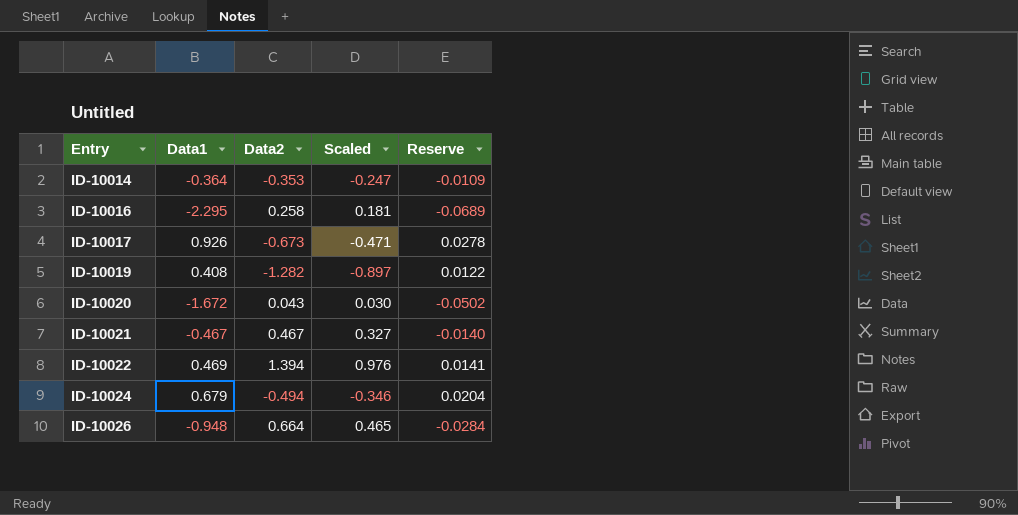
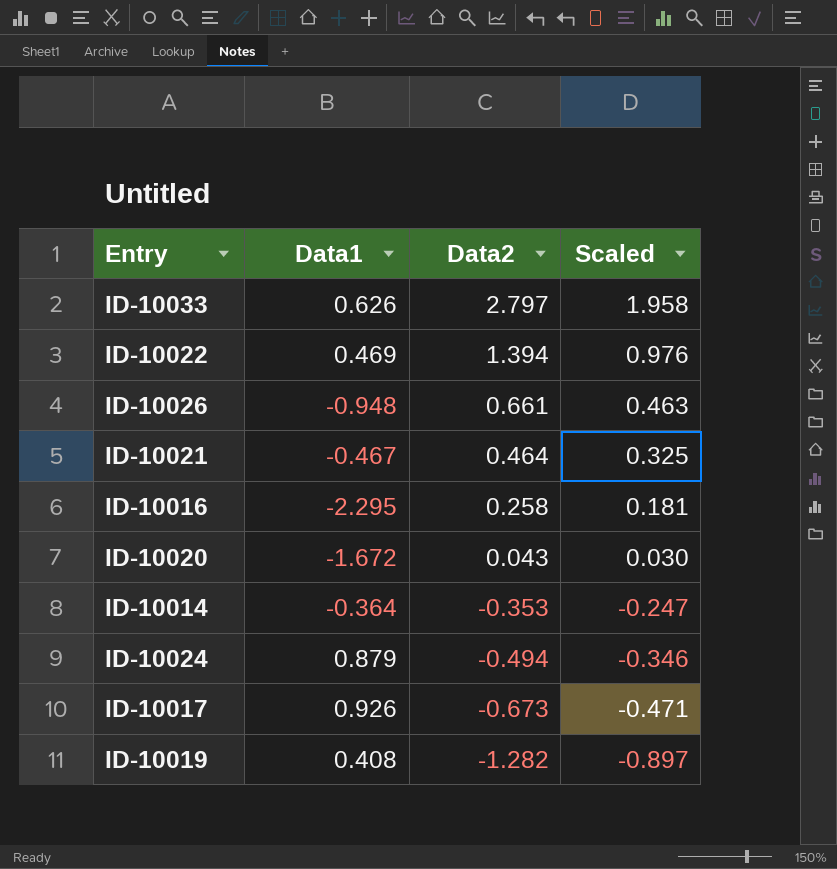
row order: Entry ascending -> Data2 descending
column Reserve | formula: [Data1] * 0.03 -> none
row ID-10033: none -> 0.626 | 2.797 | 1.958
ID-10026 | Data2: 0.664 -> 0.661
ID-10026 | Scaled: 0.465 -> 0.463
ID-10021 | Data2: 0.467 -> 0.464
ID-10021 | Scaled: 0.327 -> 0.325
ID-10024 | Data1: 0.679 -> 0.879

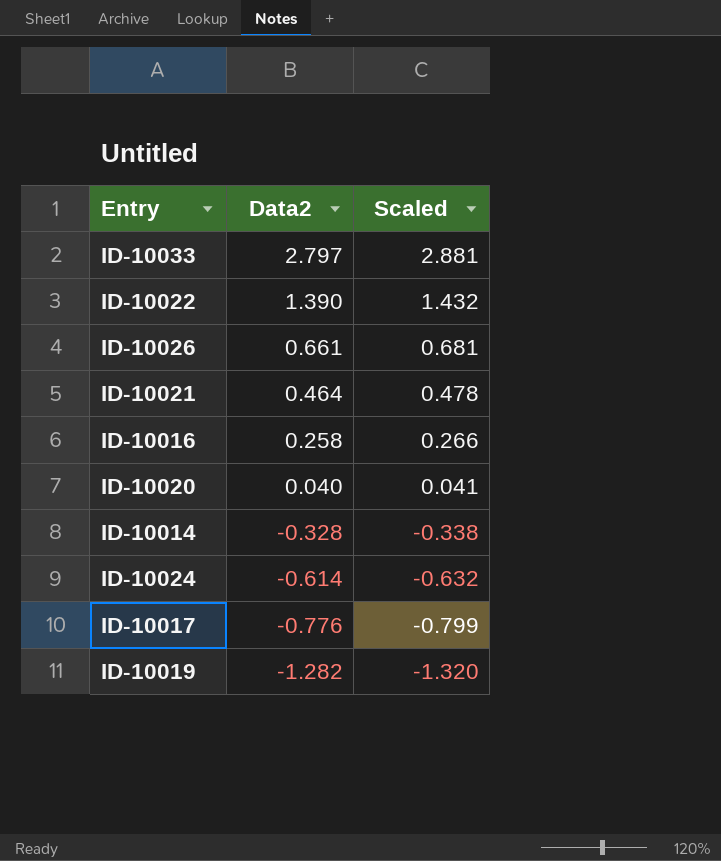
column Data1 | position: 2 -> none
column Scaled | formula: [Data2] * 0.7 -> [Data2] * 1.03
ID-10022 | Data2: 1.394 -> 1.390
ID-10020 | Data2: 0.043 -> 0.040
ID-10014 | Data2: -0.353 -> -0.328
ID-10024 | Data2: -0.494 -> -0.614
ID-10017 | Data2: -0.673 -> -0.776

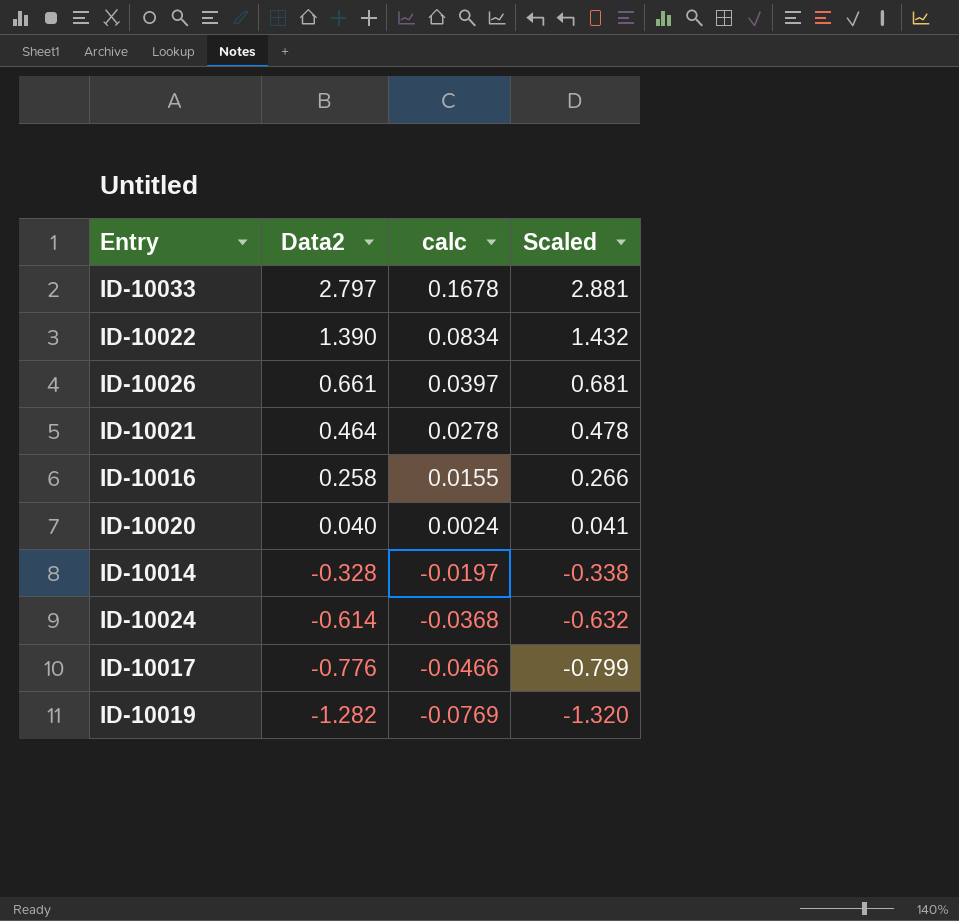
column calc | formula: none -> [Data2] * 0.06

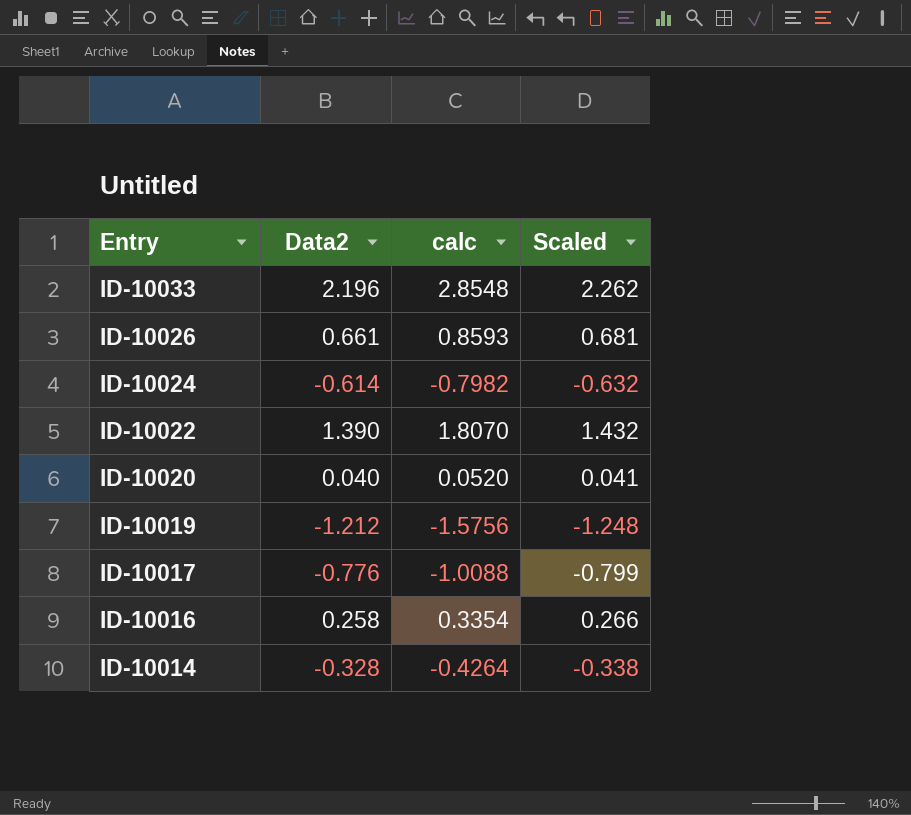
row order: Data2 descending -> Entry descending
column calc | formula: [Data2] * 0.06 -> [Data2] * 1.3
row ID-10021: 0.464 | 0.0278 | 0.478 -> none
ID-10033 | Data2: 2.797 -> 2.196
ID-10033 | Scaled: 2.881 -> 2.262
ID-10019 | Data2: -1.282 -> -1.212
ID-10019 | Scaled: -1.320 -> -1.248

